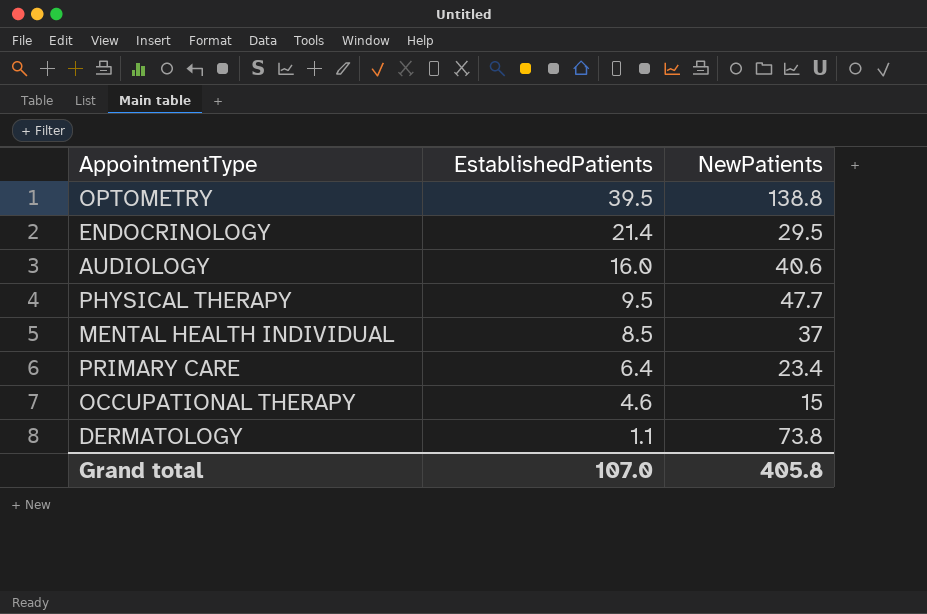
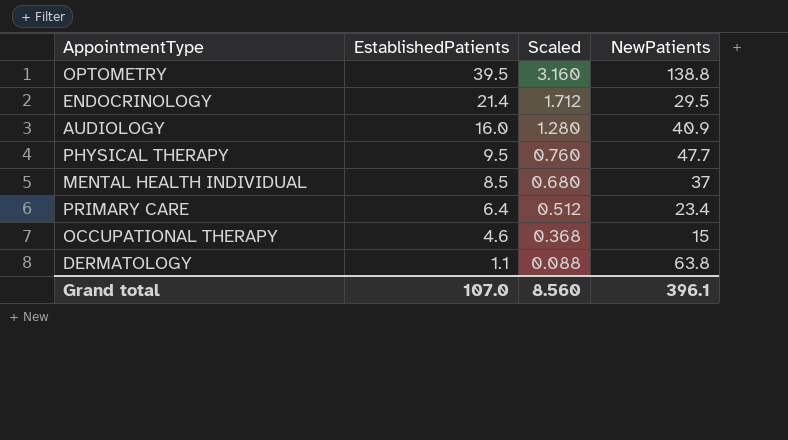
column Scaled | formula: none -> [EstablishedPatients] * 0.08
AUDIOLOGY | NewPatients: 40.6 -> 40.9
DERMATOLOGY | NewPatients: 73.8 -> 63.8
Grand total | NewPatients: 405.8 -> 396.1

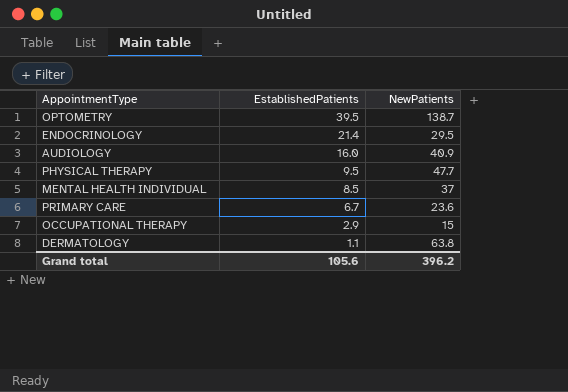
column Scaled | formula: [EstablishedPatients] * 0.08 -> none
OPTOMETRY | NewPatients: 138.8 -> 138.7
PRIMARY CARE | EstablishedPatients: 6.4 -> 6.7
PRIMARY CARE | NewPatients: 23.4 -> 23.6
OCCUPATIONAL THERAPY | EstablishedPatients: 4.6 -> 2.9
Grand total | EstablishedPatients: 107.0 -> 105.6
Grand total | NewPatients: 396.1 -> 396.2

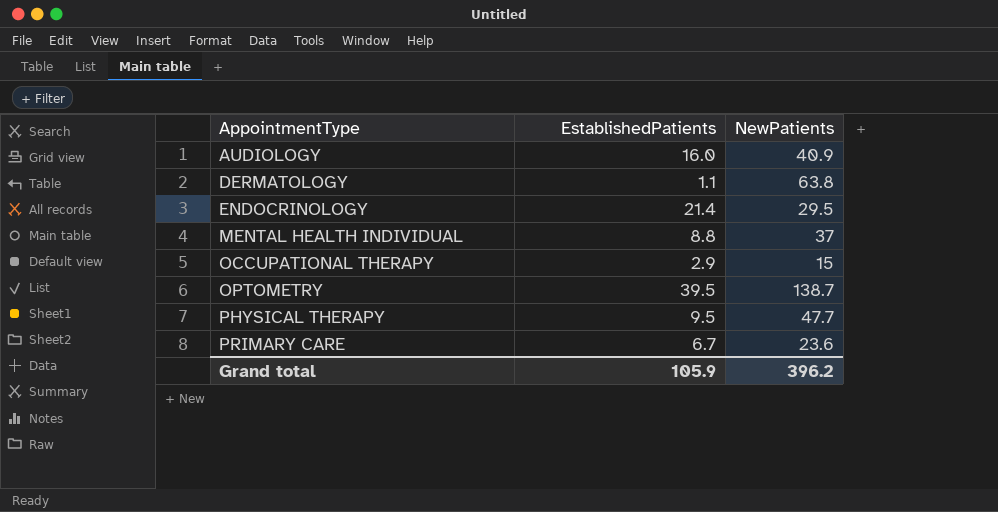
row order: EstablishedPatients descending -> AppointmentType ascending
MENTAL HEALTH INDIVIDUAL | EstablishedPatients: 8.5 -> 8.8
Grand total | EstablishedPatients: 105.6 -> 105.9

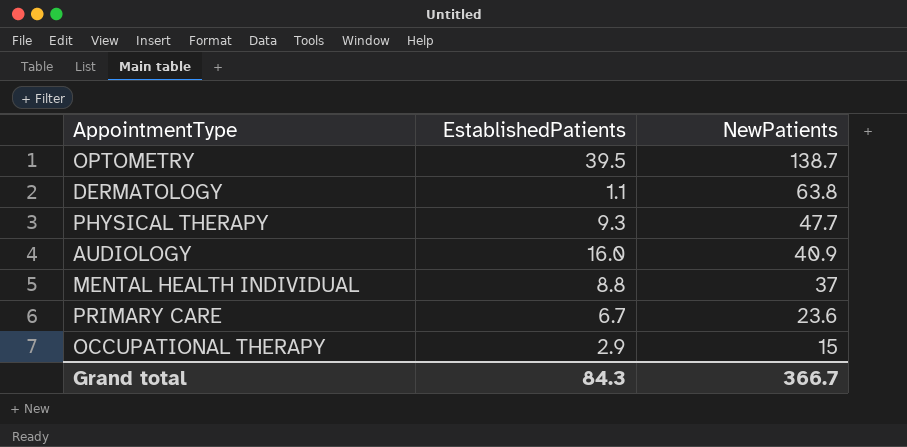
row order: AppointmentType ascending -> NewPatients descending
row ENDOCRINOLOGY: 21.4 | 29.5 -> none
PHYSICAL THERAPY | EstablishedPatients: 9.5 -> 9.3
Grand total | EstablishedPatients: 105.9 -> 84.3
Grand total | NewPatients: 396.2 -> 366.7

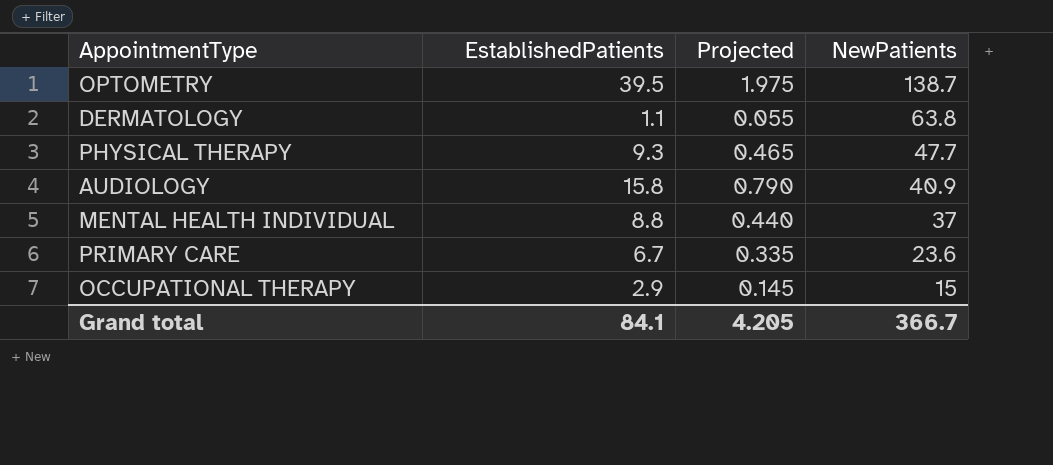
column Projected | formula: none -> [EstablishedPatients] * 0.05
AUDIOLOGY | EstablishedPatients: 16.0 -> 15.8
Grand total | EstablishedPatients: 84.3 -> 84.1

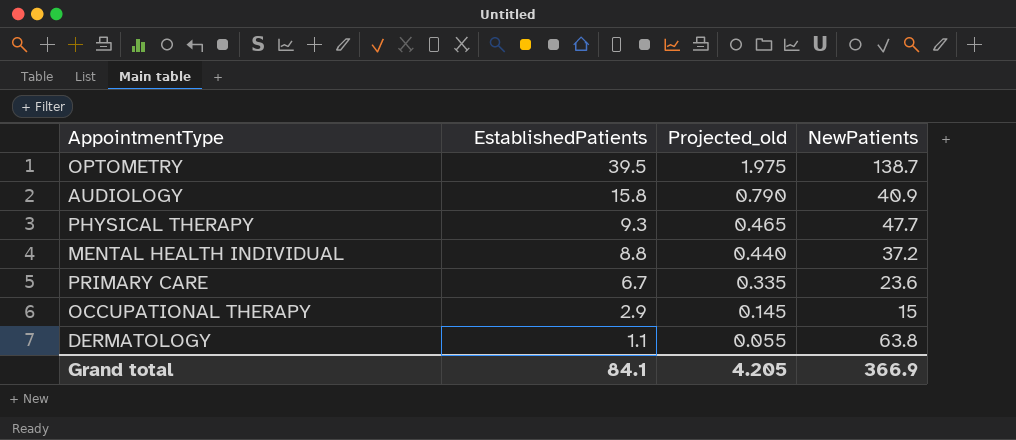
row order: NewPatients descending -> EstablishedPatients descending
column name: Projected -> Projected_old
MENTAL HEALTH INDIVIDUAL | NewPatients: 37 -> 37.2
Grand total | NewPatients: 366.7 -> 366.9

